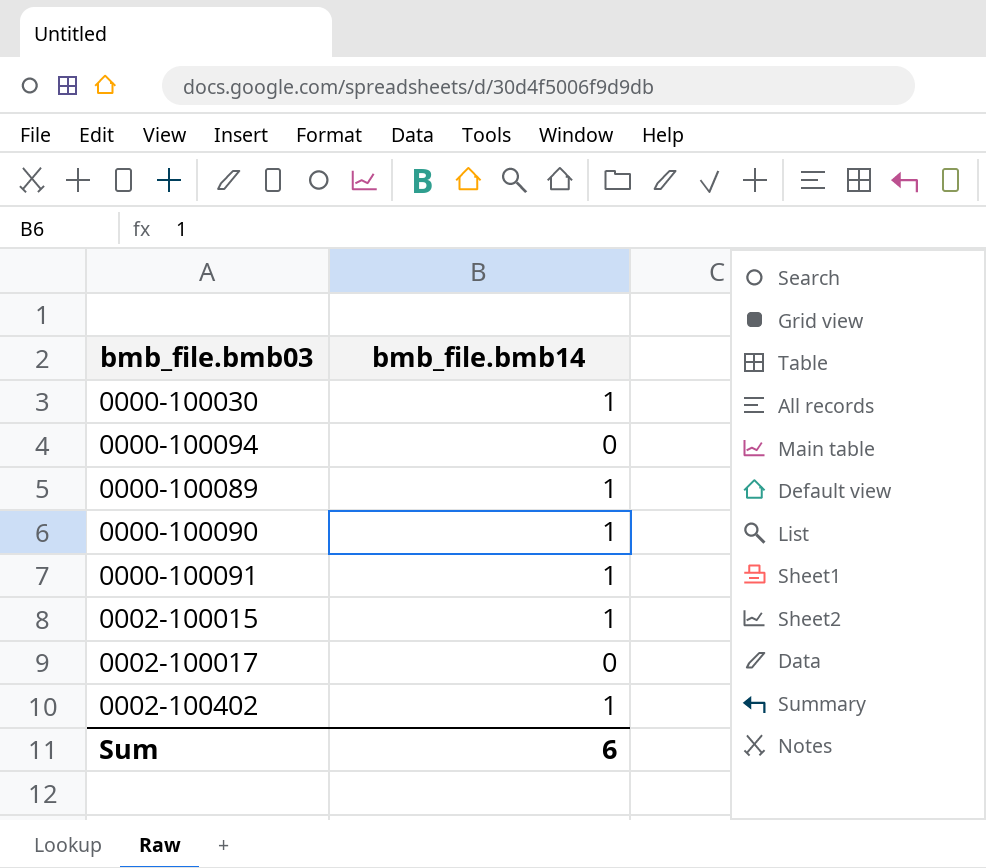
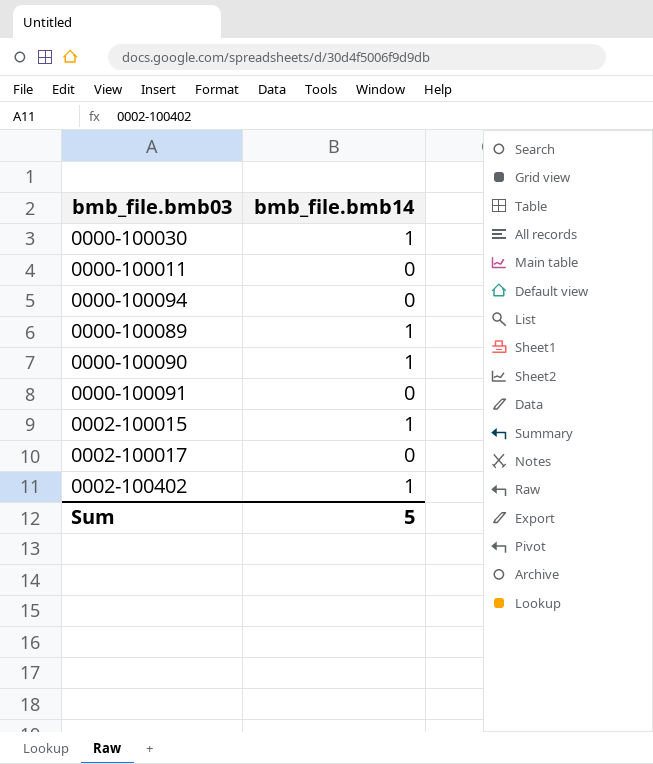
row 0000-100011: none -> 0
0000-100091 | bmb_file.bmb14: 1 -> 0
Sum | bmb_file.bmb14: 6 -> 5

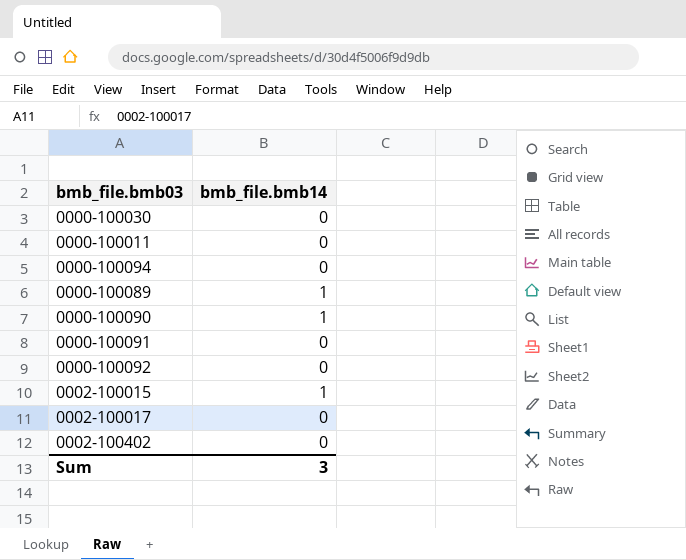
0000-100030 | bmb_file.bmb14: 1 -> 0
row 0000-100092: none -> 0
0002-100402 | bmb_file.bmb14: 1 -> 0
Sum | bmb_file.bmb14: 5 -> 3

